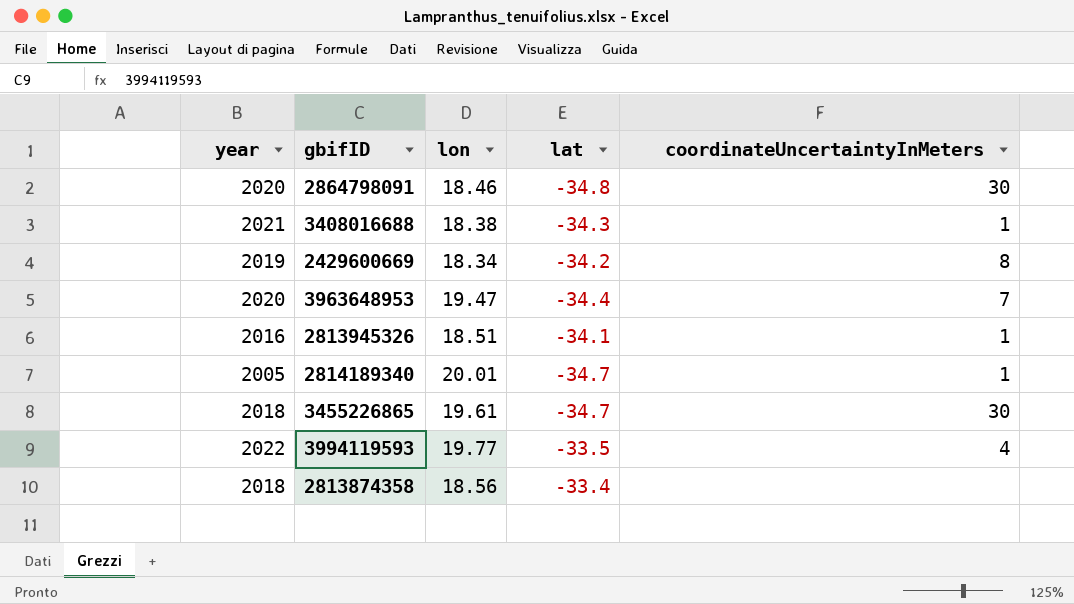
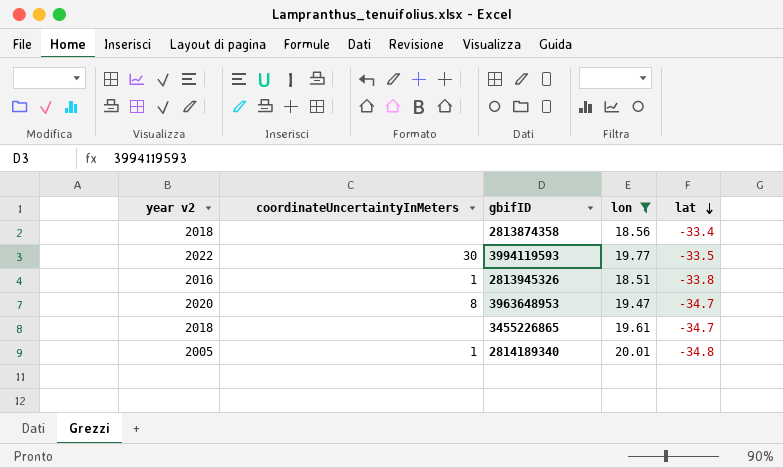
filter: none -> lon >= 18.51
row order: none -> lat descending
column name: year -> year v2
column coordinateUncertaintyInMeters | position: 5 -> 2
3994119593 | coordinateUncertaintyInMeters: 4 -> 30
2813945326 | lat: -34.1 -> -33.8
3963648953 | coordinateUncertaintyInMeters: 7 -> 8
3963648953 | lat: -34.4 -> -34.7
3455226865 | coordinateUncertaintyInMeters: 30 -> none
2814189340 | lat: -34.7 -> -34.8

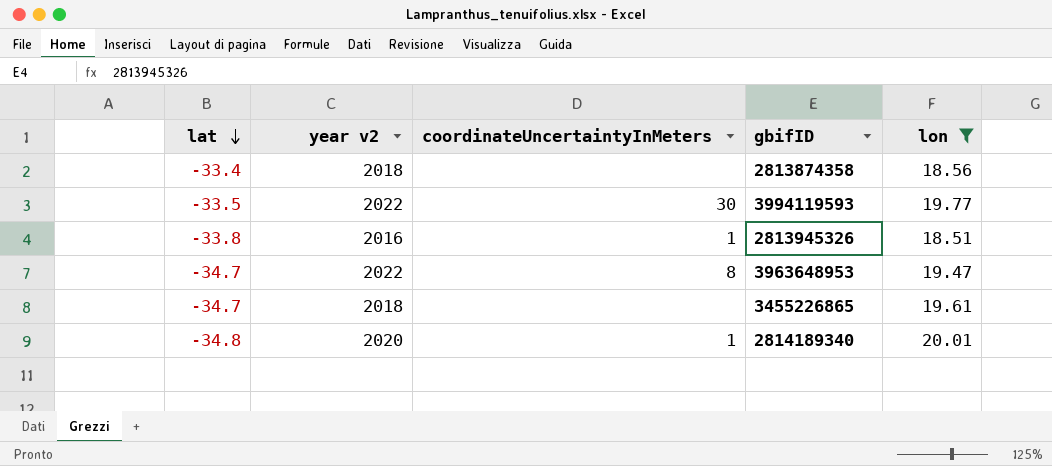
column lat | position: 5 -> 1
3963648953 | year v2: 2020 -> 2022
2814189340 | year v2: 2005 -> 2020

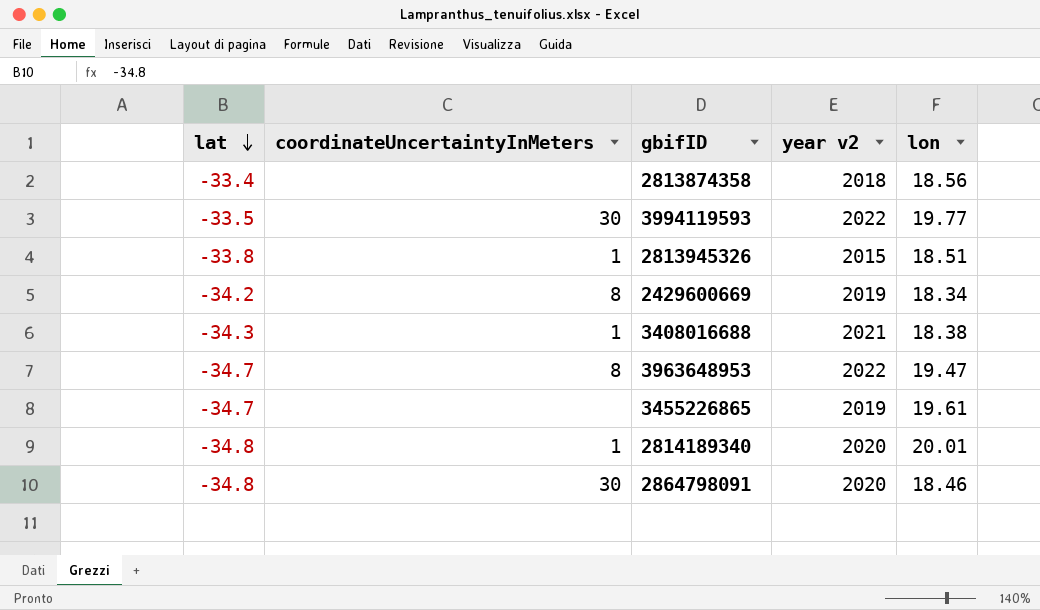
filter: lon >= 18.51 -> none
column year v2 | position: 2 -> 4
2813945326 | year v2: 2016 -> 2015
3455226865 | year v2: 2018 -> 2019

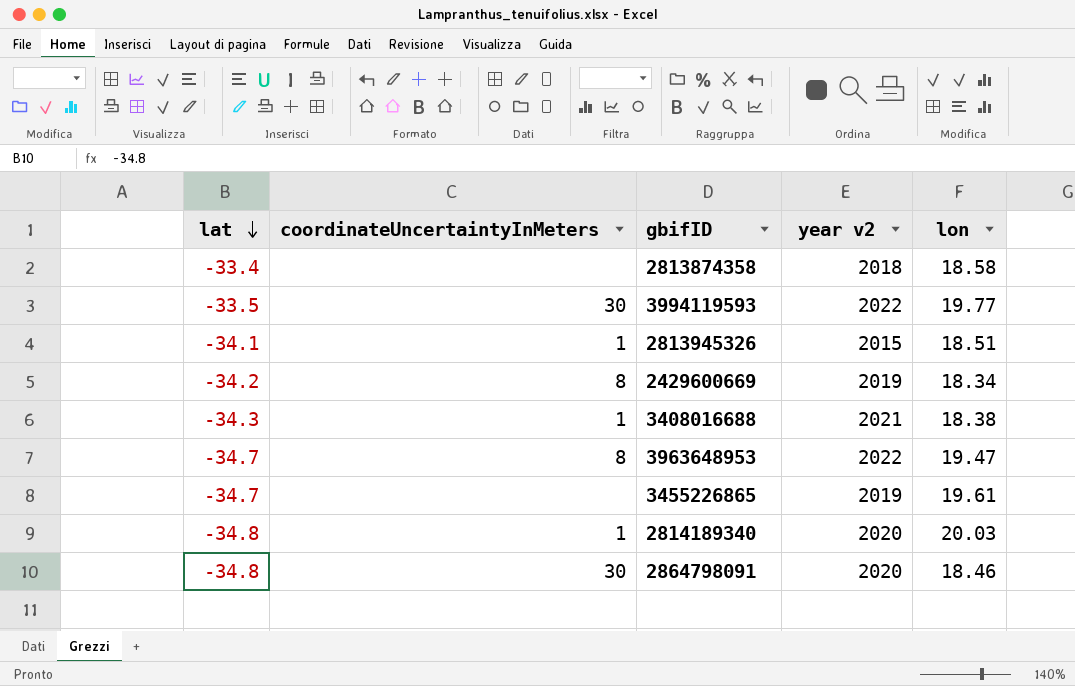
2813874358 | lon: 18.56 -> 18.58
2813945326 | lat: -33.8 -> -34.1
2814189340 | lon: 20.01 -> 20.03

